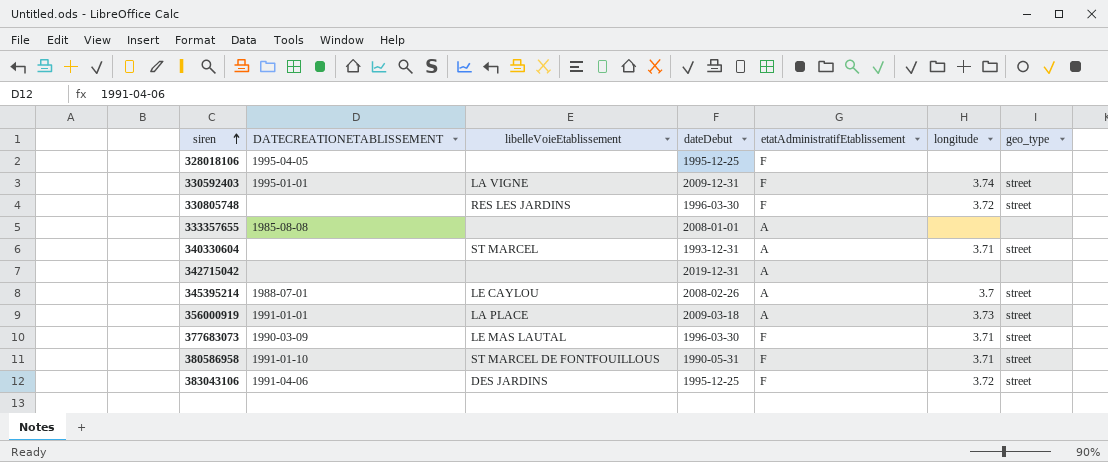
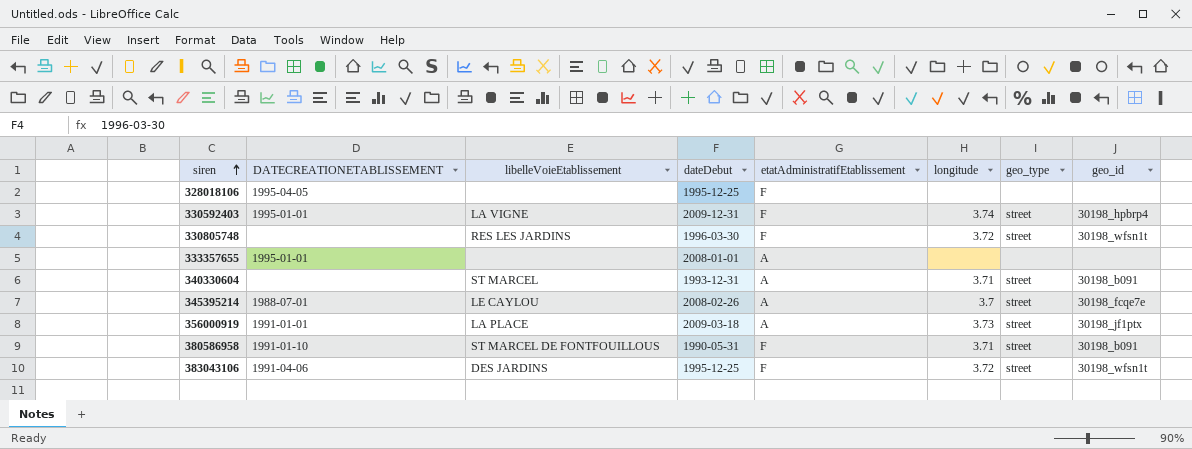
column geo_id | position: none -> 8
row 342715042: none | none | 2019-12-31 | A | none | none -> none
row 377683073: 1990-03-09 | LE MAS LAUTAL | 1996-03-30 | F | 3.71 | street -> none
333357655 | DATECREATIONETABLISSEMENT: 1985-08-08 -> 1995-01-01

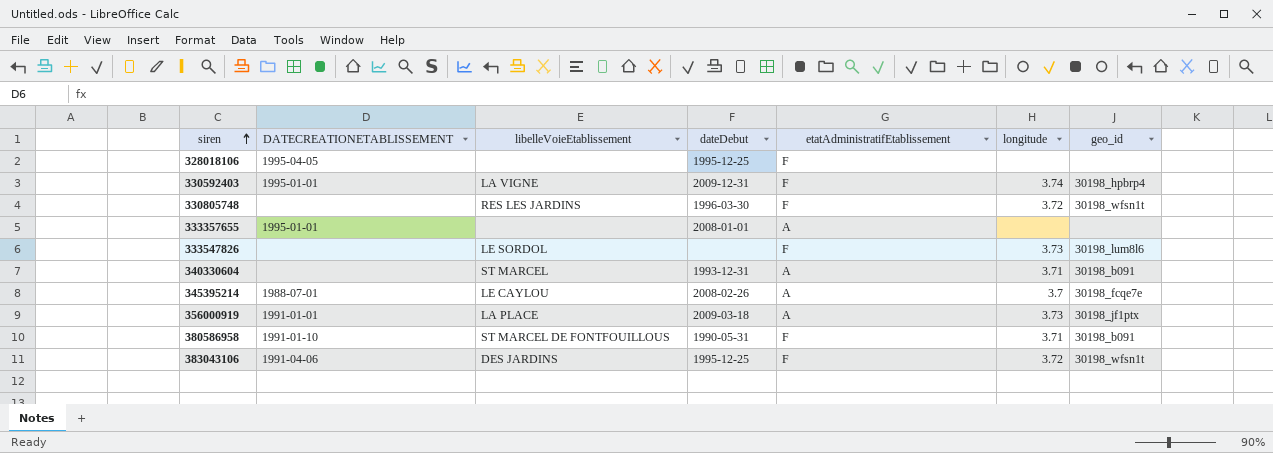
column geo_type | position: 7 -> none
row 333547826: none -> none | LE SORDOL | none | F | 3.73 | 30198_lum8l6

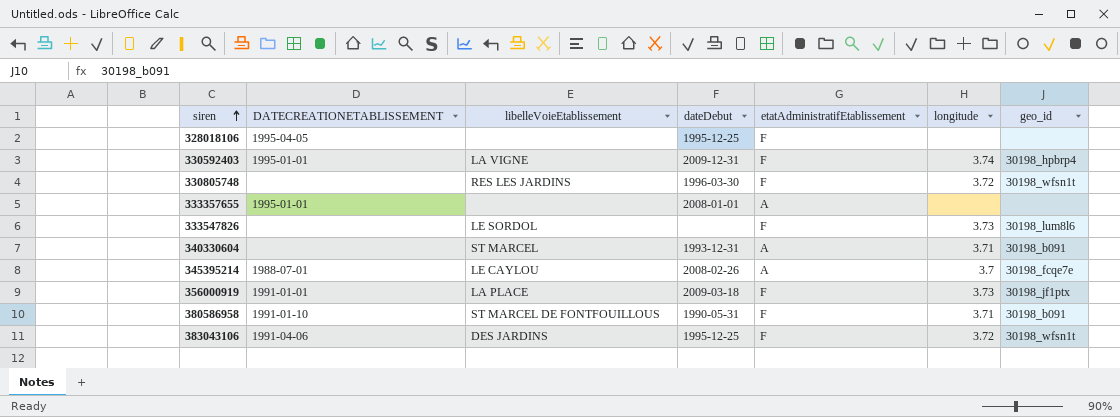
356000919 | etatAdministratifEtablissement: A -> F

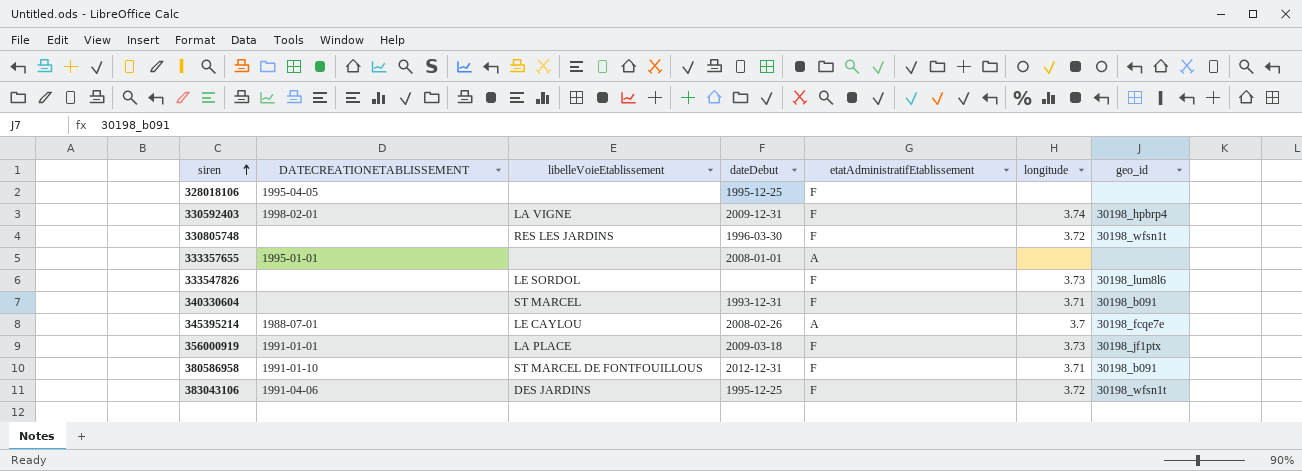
330592403 | DATECREATIONETABLISSEMENT: 1995-01-01 -> 1998-02-01
340330604 | etatAdministratifEtablissement: A -> F
380586958 | dateDebut: 1990-05-31 -> 2012-12-31

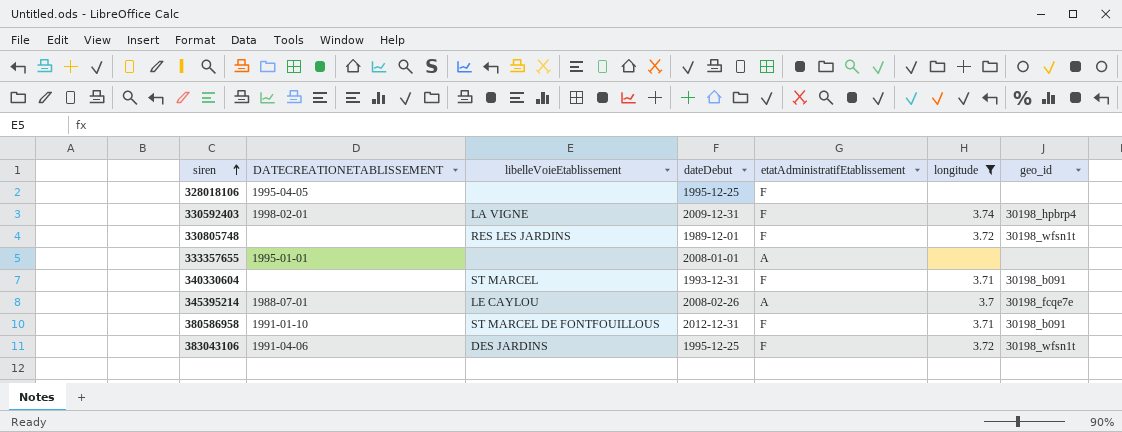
filter: none -> longitude != 3.73
330805748 | dateDebut: 1996-03-30 -> 1989-12-01

